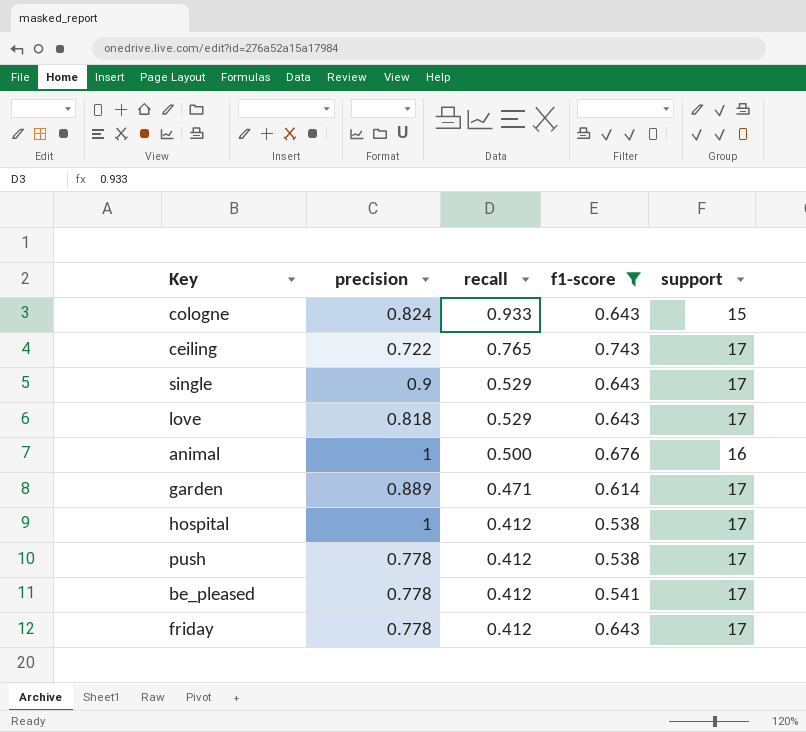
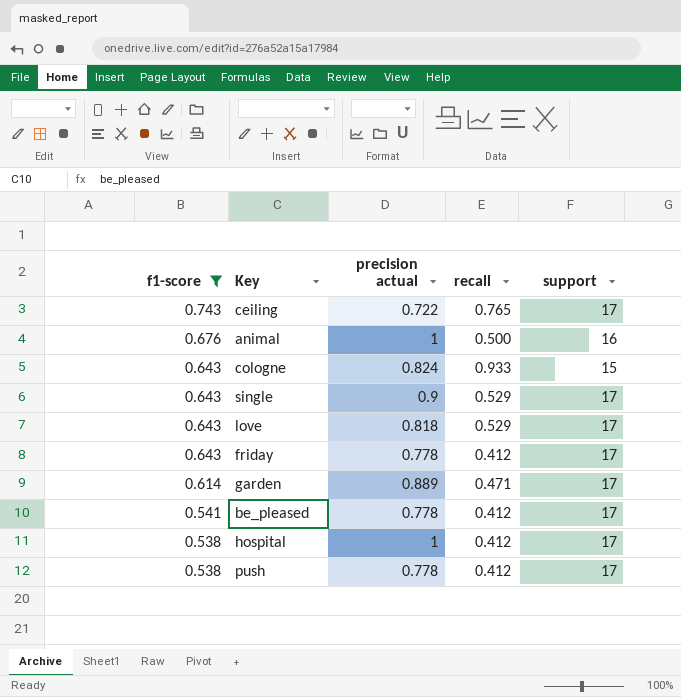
row order: recall descending -> f1-score descending
column f1-score | position: 4 -> 1
column name: precision -> precision actual

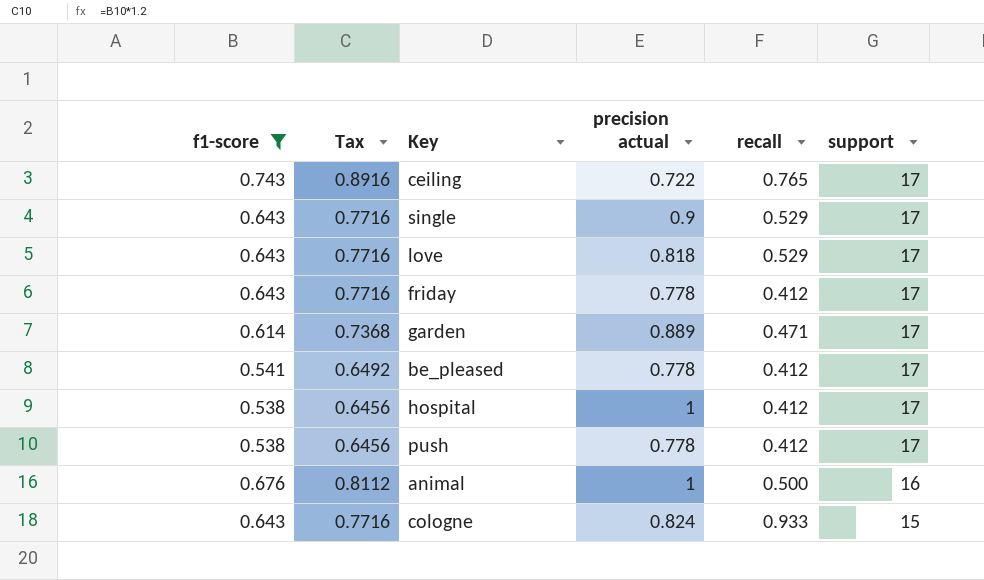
row order: f1-score descending -> support descending
column Tax | formula: none -> [f1-score] * 1.2

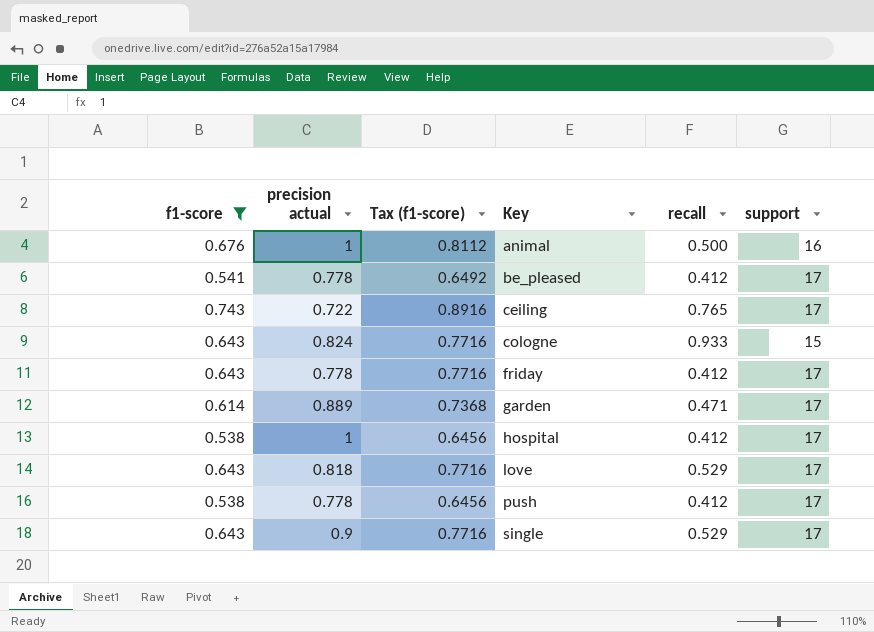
row order: support descending -> Key ascending
column precision actual | position: 4 -> 2
column name: Tax -> Tax (f1-score)

